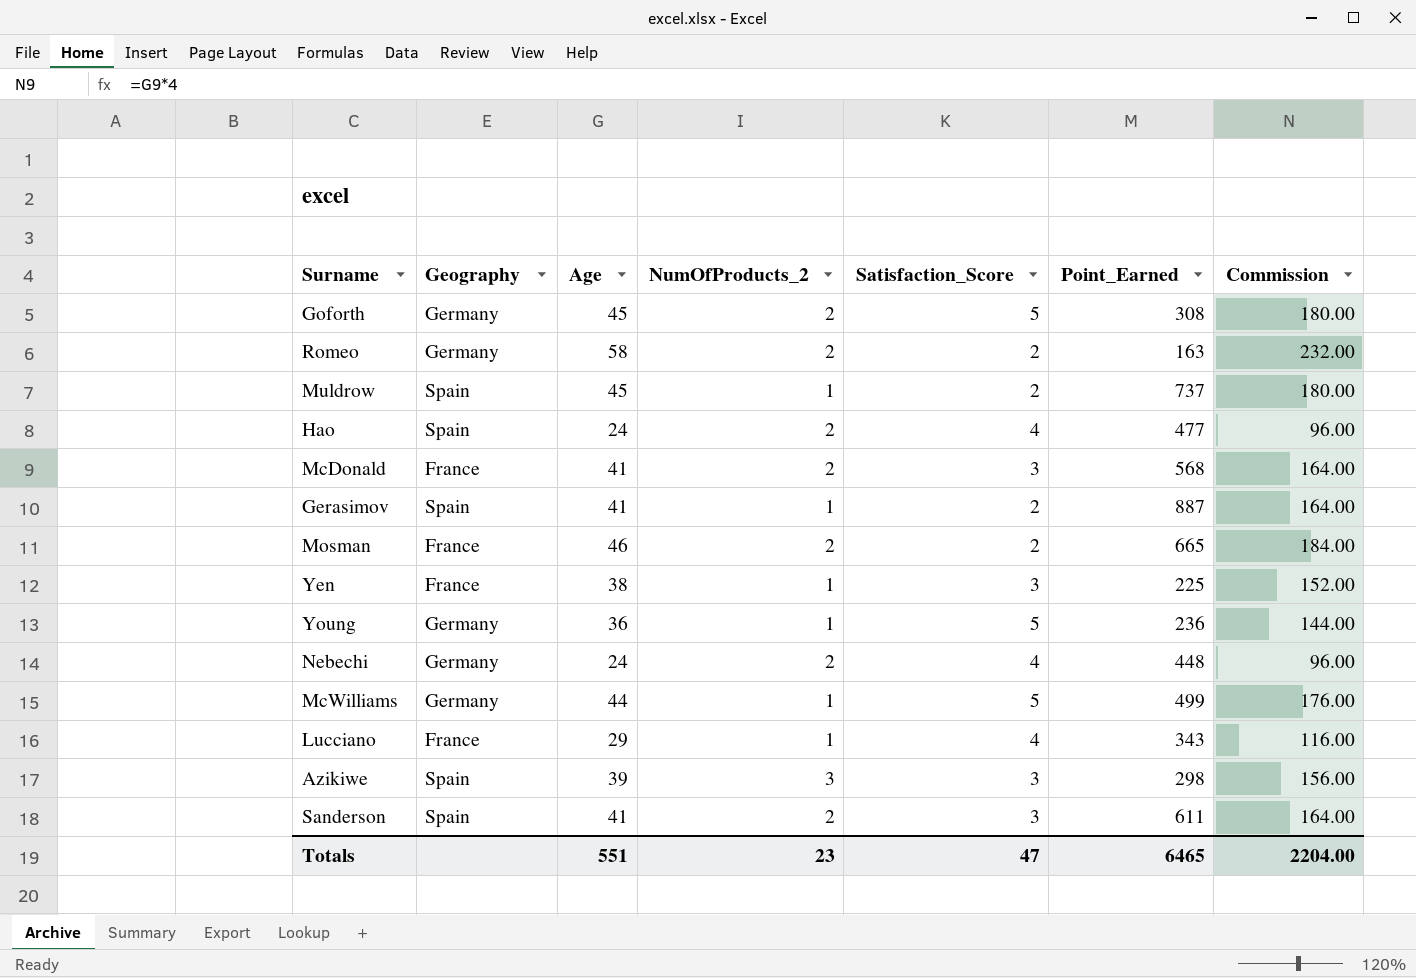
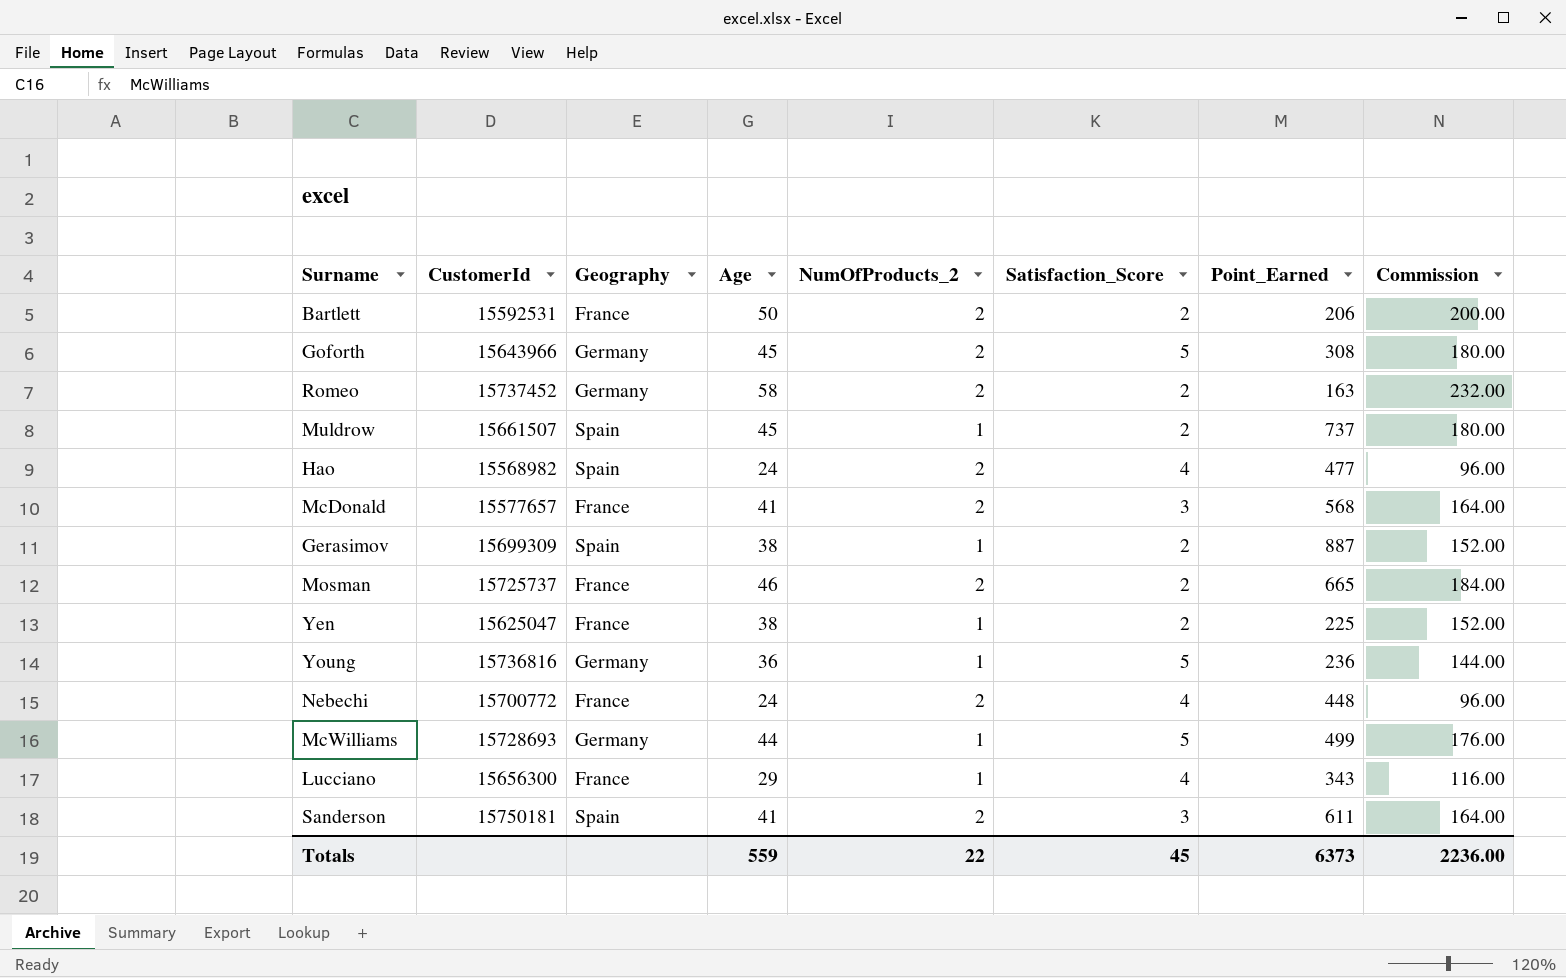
column CustomerId | position: none -> 2
row Azikiwe: Spain | 39 | 3 | 3 | 298 | 156.00 -> none
row Bartlett: none -> 15592531 | France | 50 | 2 | 2 | 206 | 200.00
Gerasimov | Age: 41 -> 38
Gerasimov | Commission: 164.00 -> 152.00
Yen | Satisfaction_Score: 3 -> 2
Nebechi | Geography: Germany -> France
Totals | Age: 551 -> 559
Totals | NumOfProducts_2: 23 -> 22
Totals | Satisfaction_Score: 47 -> 45
Totals | Point_Earned: 6465 -> 6373
Totals | Commission: 2204.00 -> 2236.00

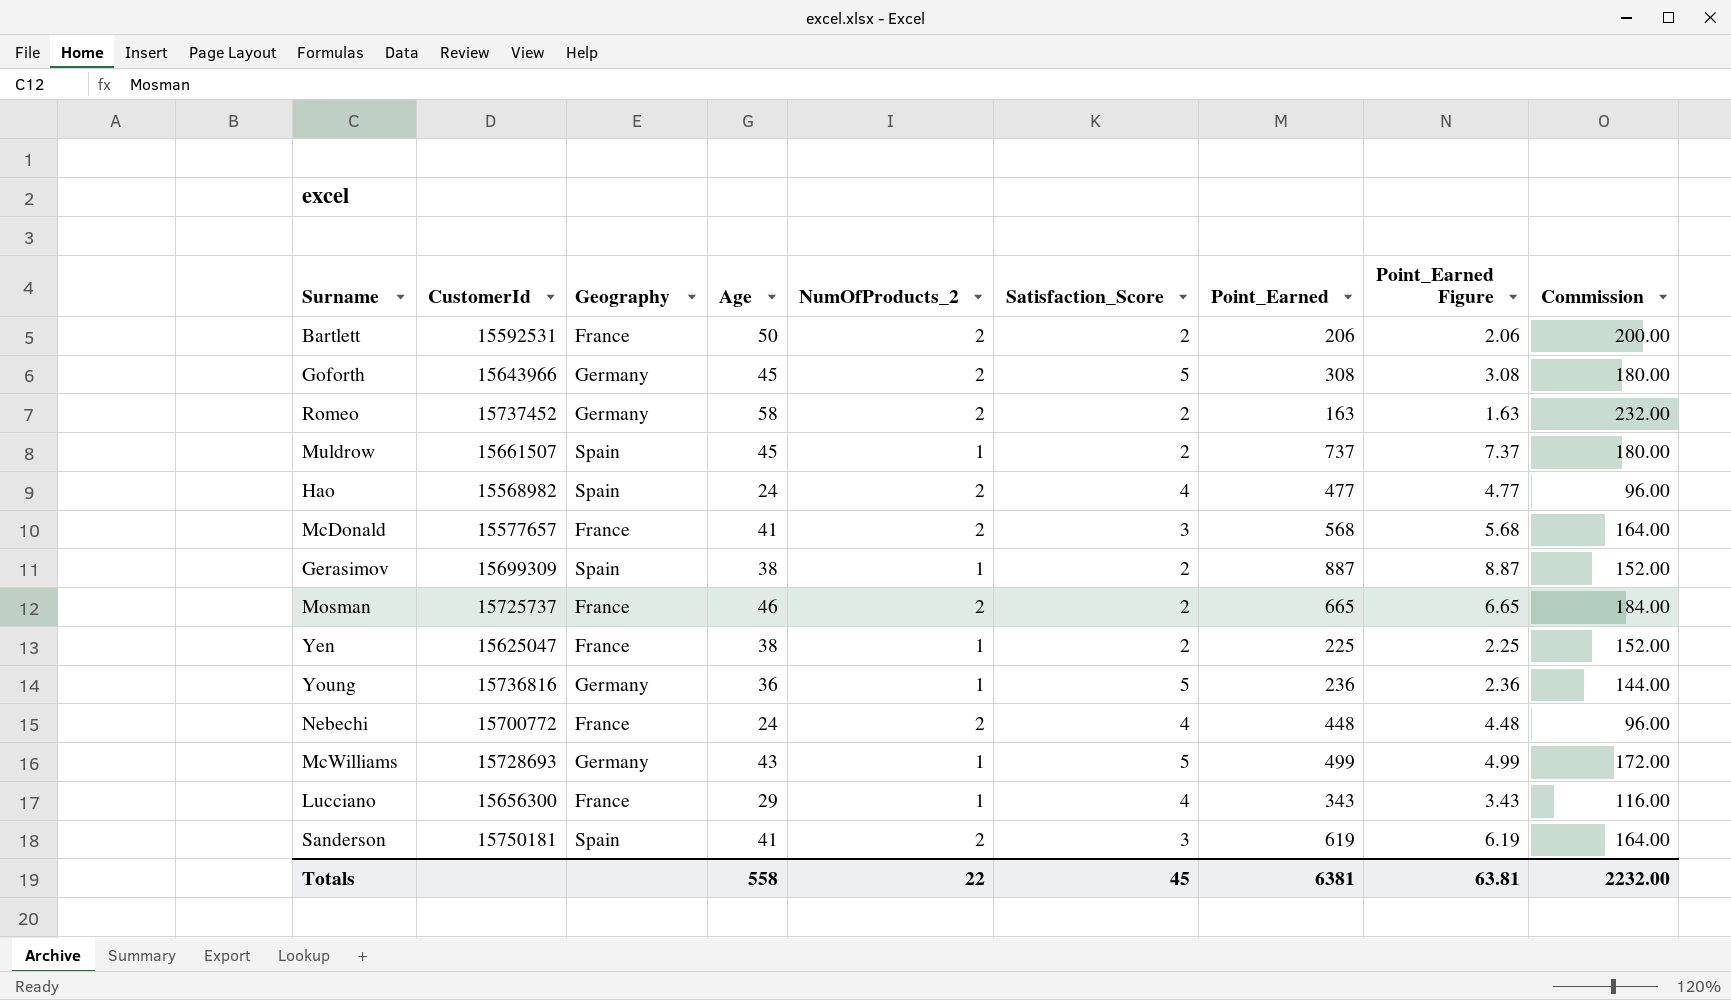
column Point_Earned Figure | formula: none -> [Point_Earned] * 0.01
McWilliams | Age: 44 -> 43
McWilliams | Commission: 176.00 -> 172.00
Sanderson | Point_Earned: 611 -> 619
Totals | Age: 559 -> 558
Totals | Point_Earned: 6373 -> 6381
Totals | Commission: 2236.00 -> 2232.00

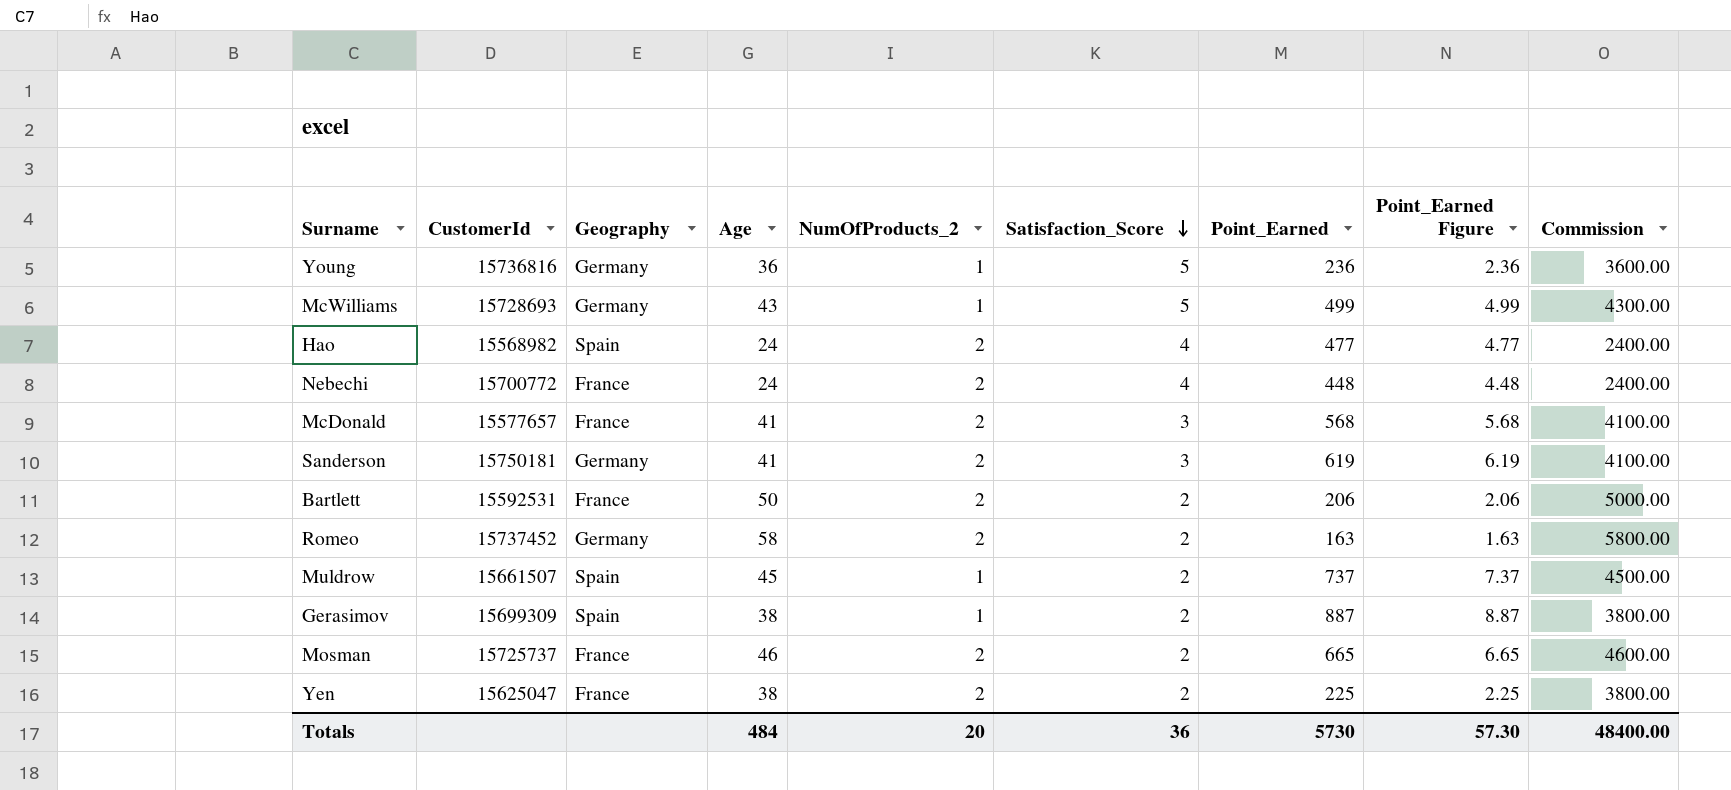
row order: none -> Satisfaction_Score descending
column Commission | formula: [Age] * 4 -> [Age] * 100
row Goforth: 15643966 | Germany | 45 | 2 | 5 | 308 | 3.08 | 180.00 -> none
row Lucciano: 15656300 | France | 29 | 1 | 4 | 343 | 3.43 | 116.00 -> none
Sanderson | Geography: Spain -> Germany
Yen | NumOfProducts_2: 1 -> 2
Totals | Age: 558 -> 484
Totals | NumOfProducts_2: 22 -> 20
Totals | Satisfaction_Score: 45 -> 36
Totals | Point_Earned: 6381 -> 5730
Totals | Point_Earned Figure: 63.81 -> 57.30
Totals | Commission: 2232.00 -> 48400.00

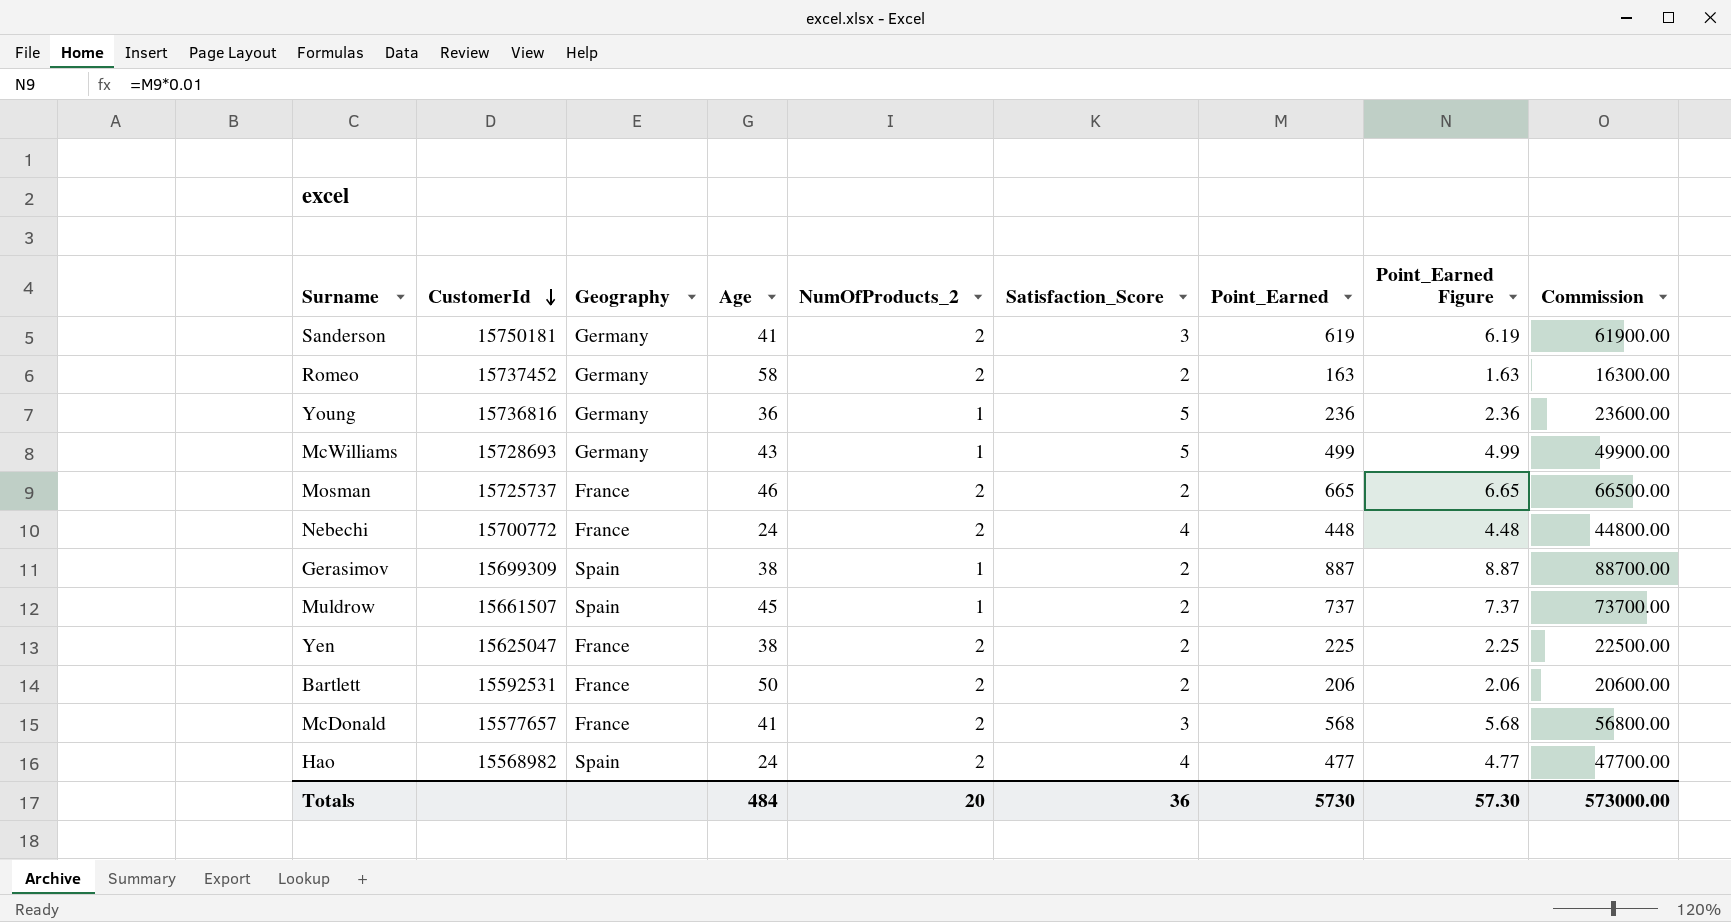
row order: Satisfaction_Score descending -> CustomerId descending
column Commission | formula: [Age] * 100 -> [Point_Earned] * 100
Totals | Commission: 48400.00 -> 573000.00

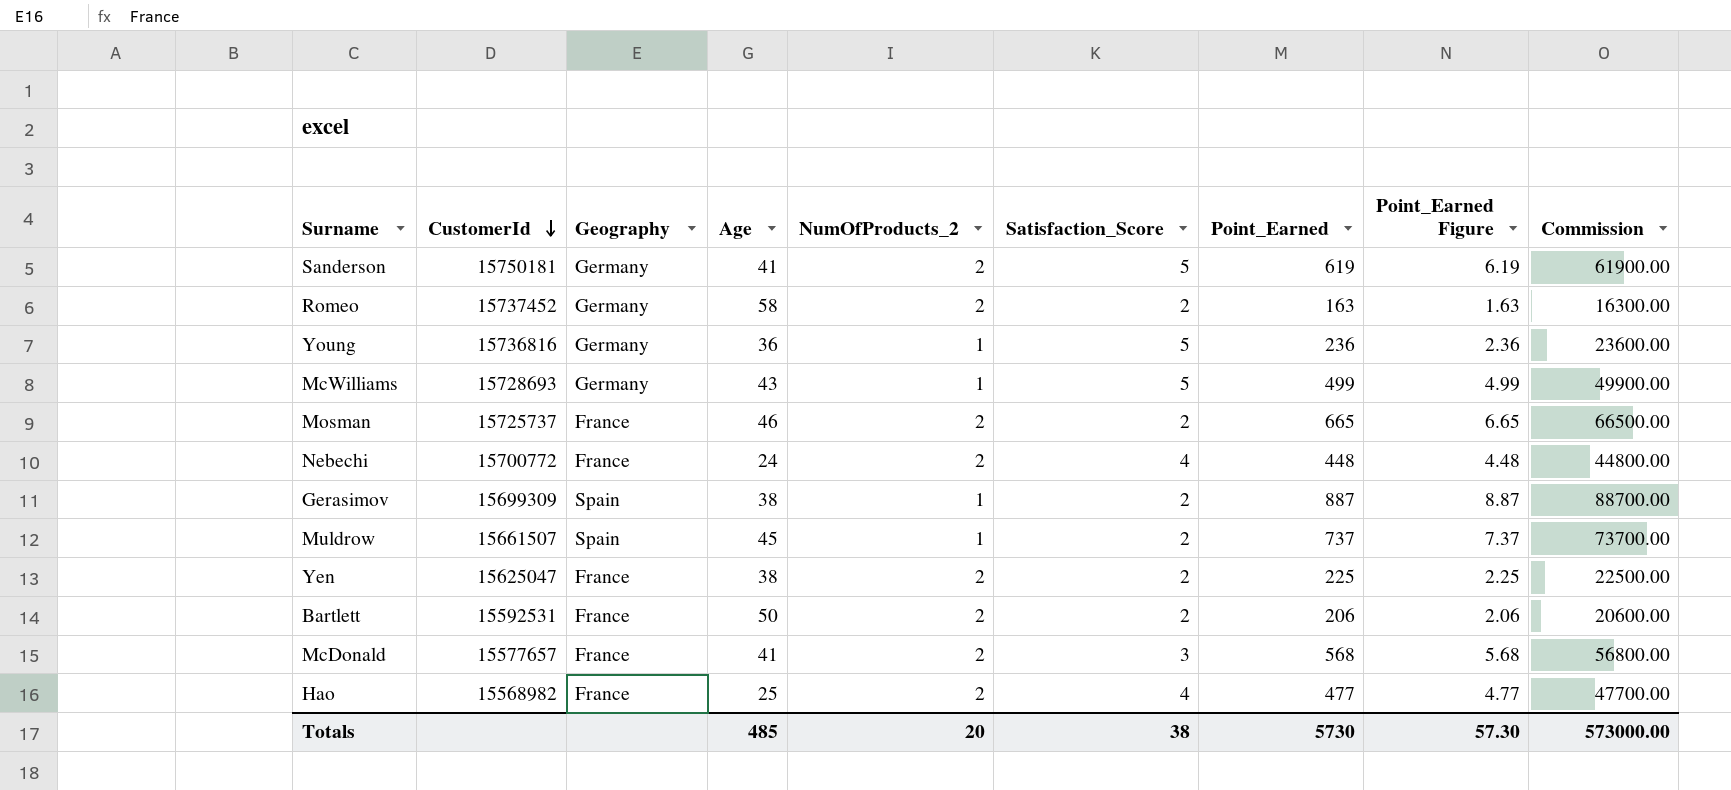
Sanderson | Satisfaction_Score: 3 -> 5
Hao | Geography: Spain -> France
Hao | Age: 24 -> 25
Totals | Age: 484 -> 485
Totals | Satisfaction_Score: 36 -> 38

